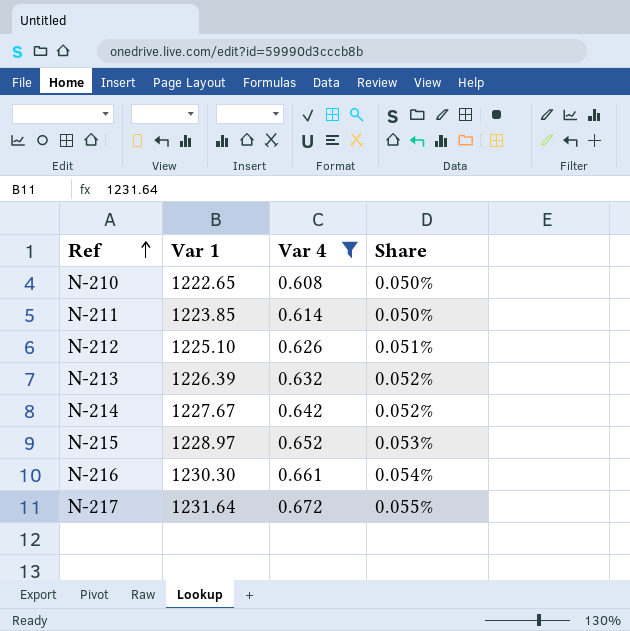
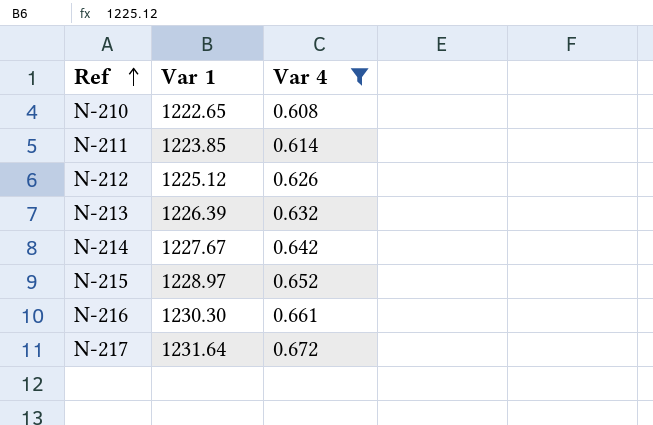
column Share | formula: [Var 4] / [Var 1] -> none
N-212 | Var 1: 1225.10 -> 1225.12

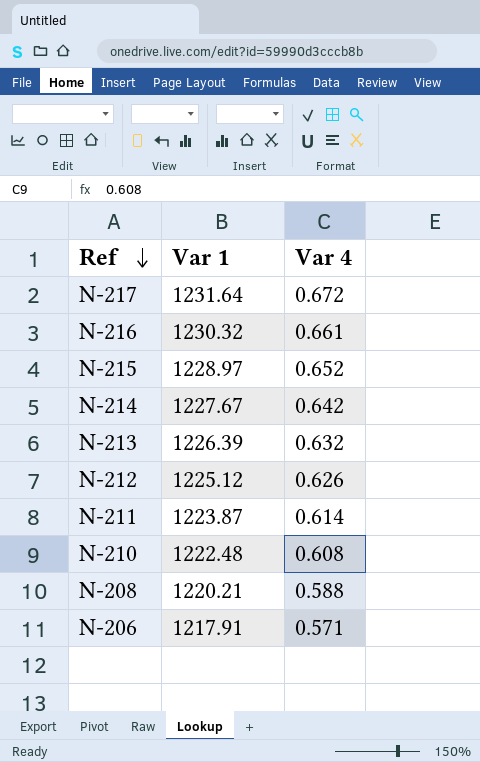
filter: Var 4 >= 0.608 -> none
row order: Ref ascending -> Ref descending
N-216 | Var 1: 1230.30 -> 1230.32
N-211 | Var 1: 1223.85 -> 1223.87
N-210 | Var 1: 1222.65 -> 1222.48

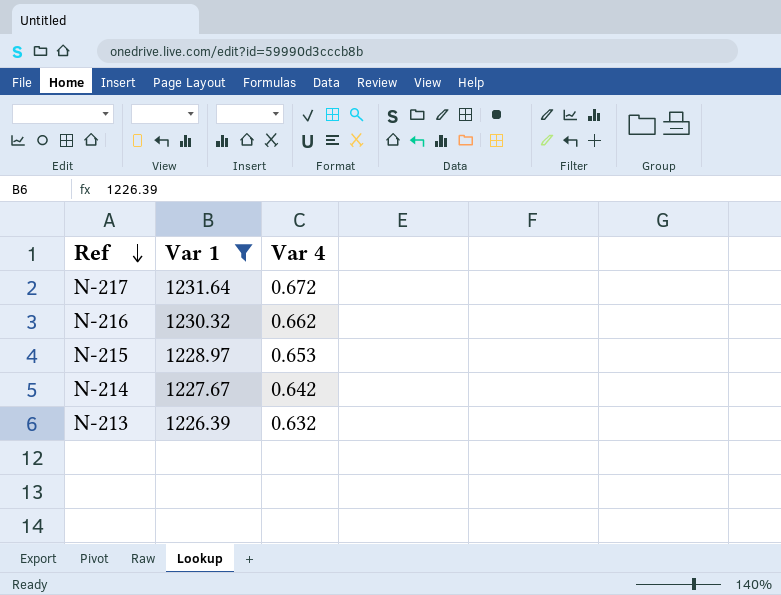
filter: none -> Var 1 >= 1226.39
N-216 | Var 4: 0.661 -> 0.662
N-215 | Var 4: 0.652 -> 0.653

